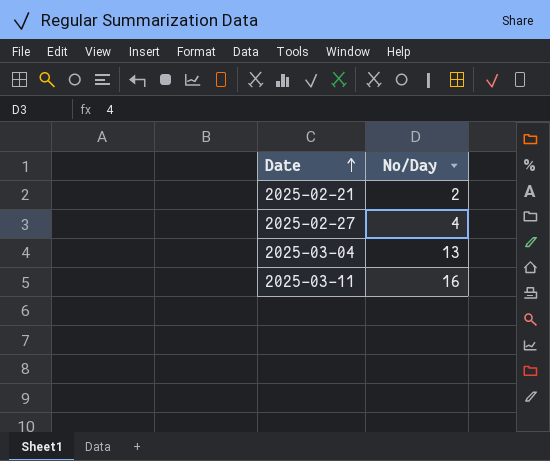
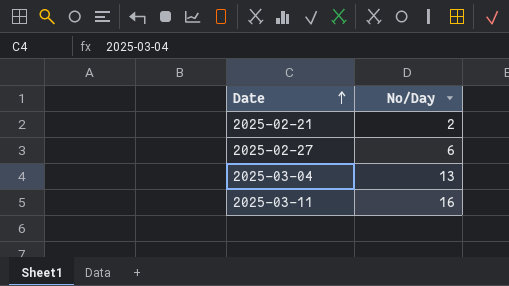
2025-02-27 | No/Day: 4 -> 6

